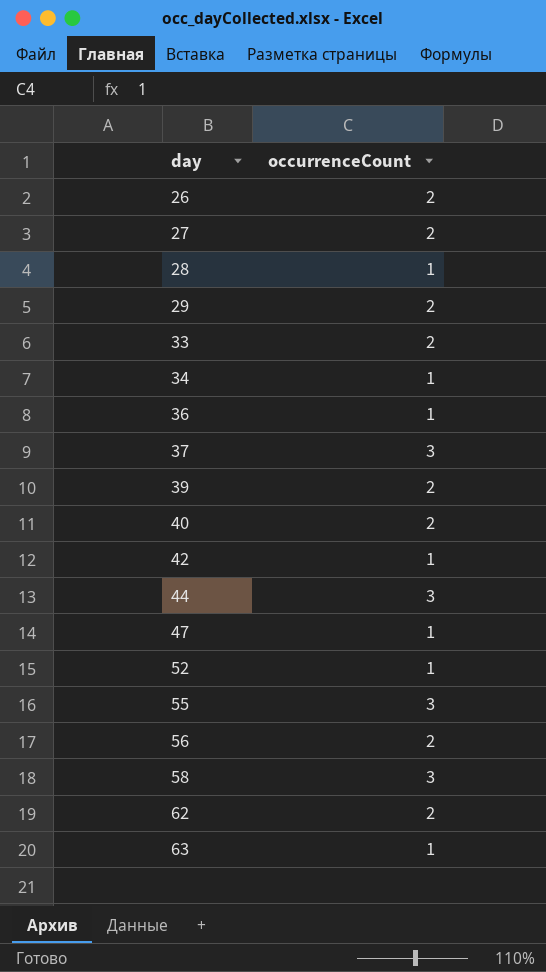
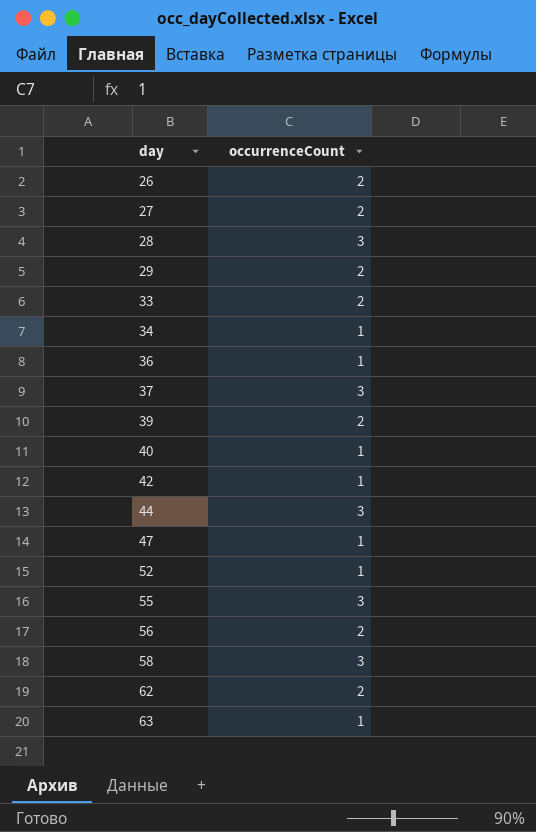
28 | occurrenceCount: 1 -> 3
40 | occurrenceCount: 2 -> 1

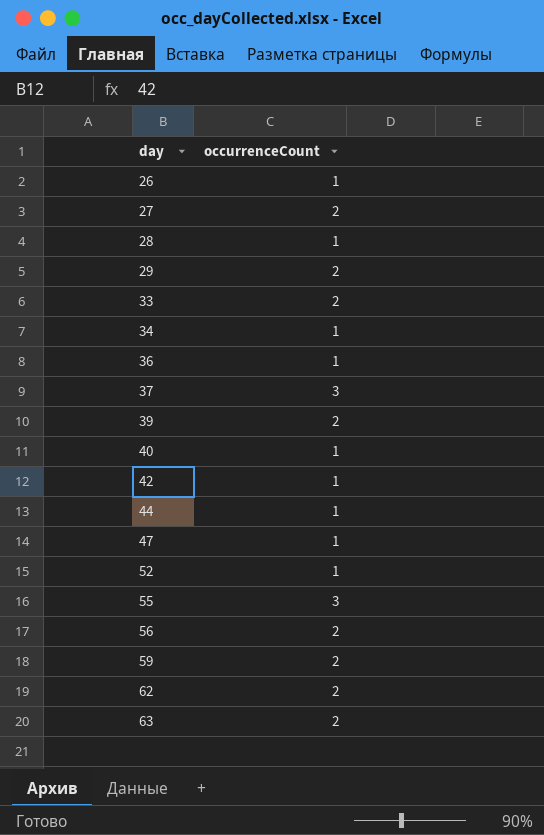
row 58: 3 -> none
26 | occurrenceCount: 2 -> 1
28 | occurrenceCount: 3 -> 1
44 | occurrenceCount: 3 -> 1
row 59: none -> 2
63 | occurrenceCount: 1 -> 2

